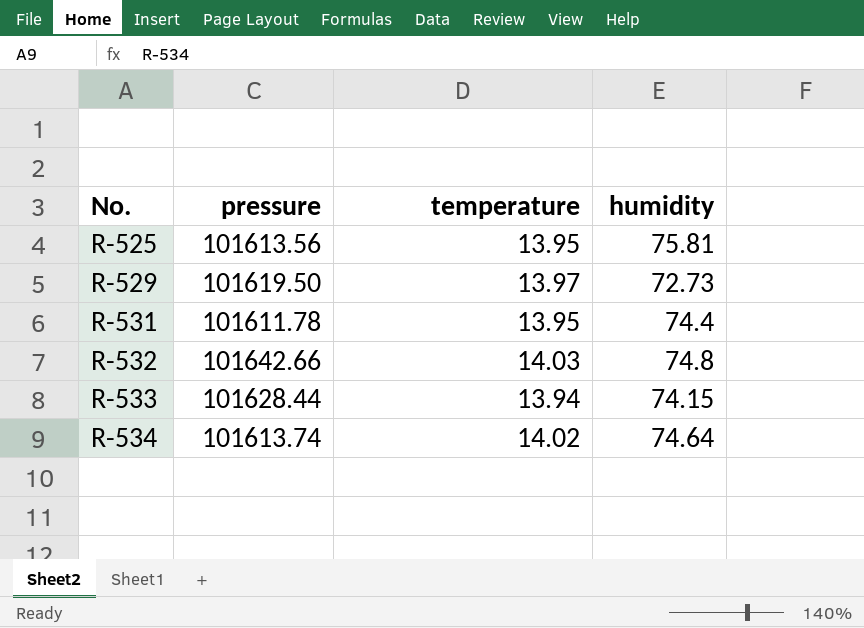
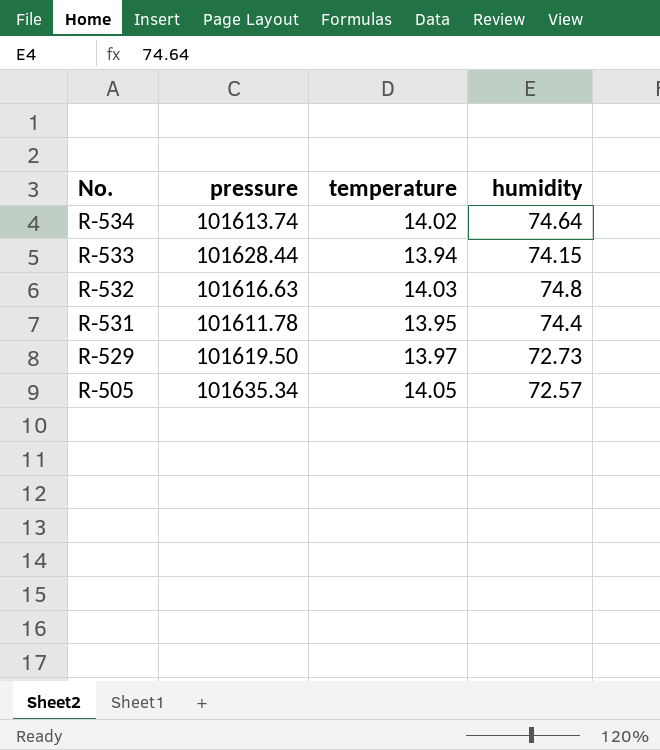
row order: No. ascending -> No. descending
row R-525: 101613.56 | 13.95 | 75.81 -> none
R-532 | pressure: 101642.66 -> 101616.63
row R-505: none -> 101635.34 | 14.05 | 72.57

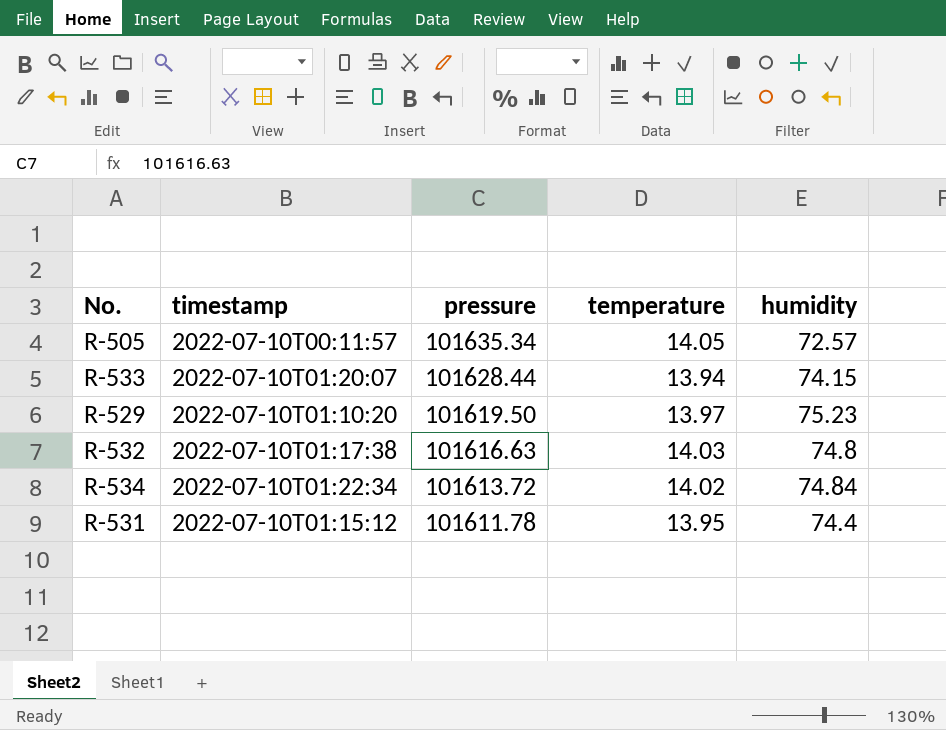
row order: No. descending -> pressure descending
column timestamp | position: none -> 2
R-529 | humidity: 72.73 -> 75.23
R-534 | pressure: 101613.74 -> 101613.72
R-534 | humidity: 74.64 -> 74.84

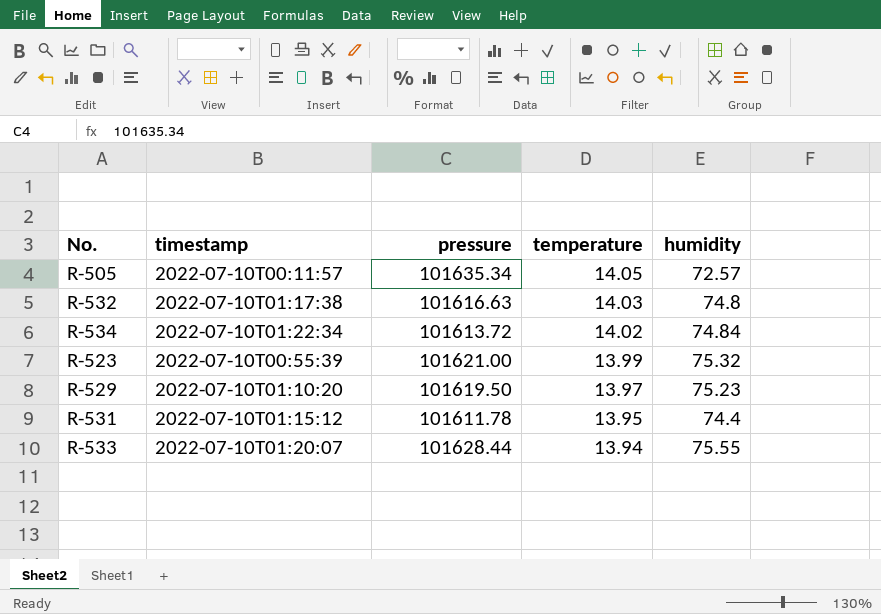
row order: pressure descending -> temperature descending
row R-523: none -> 2022-07-10T00:55:39 | 101621.00 | 13.99 | 75.32
R-533 | humidity: 74.15 -> 75.55

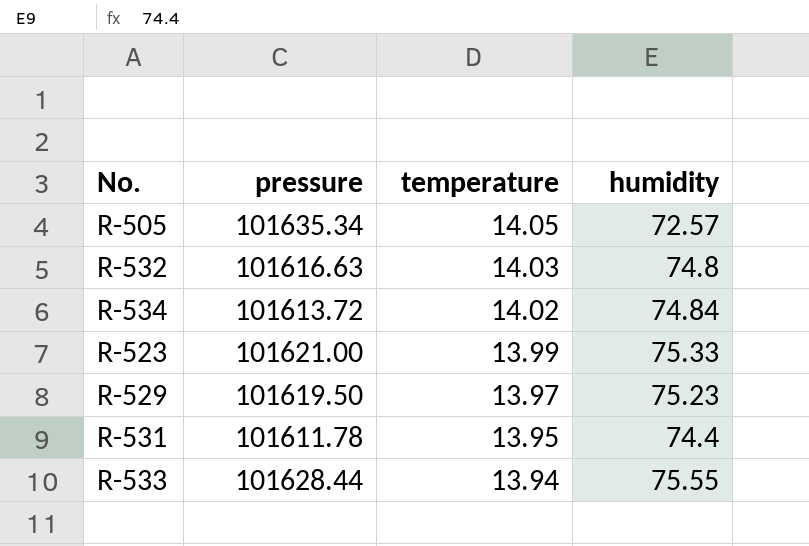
column timestamp | position: 2 -> none
R-523 | humidity: 75.32 -> 75.33

